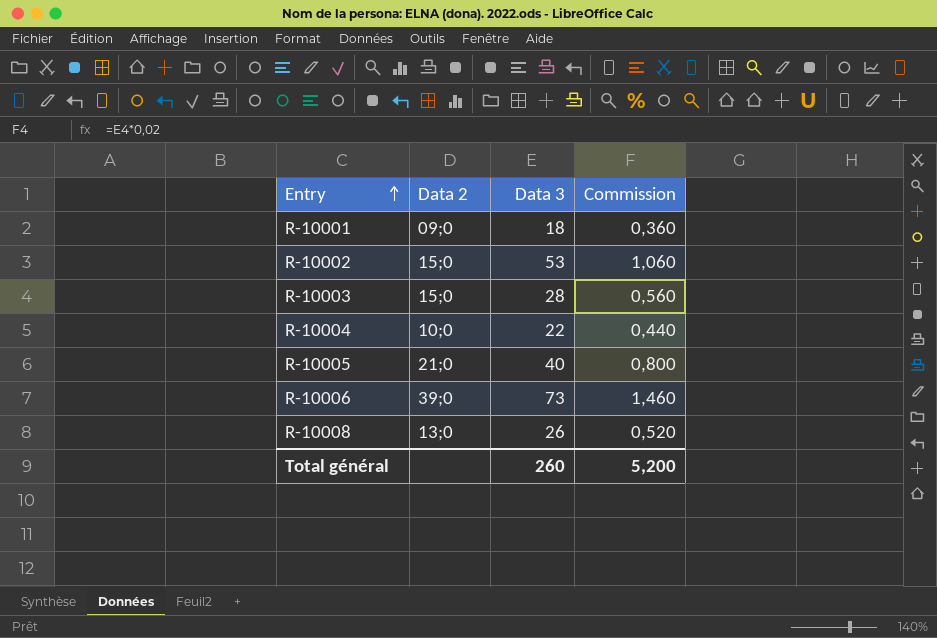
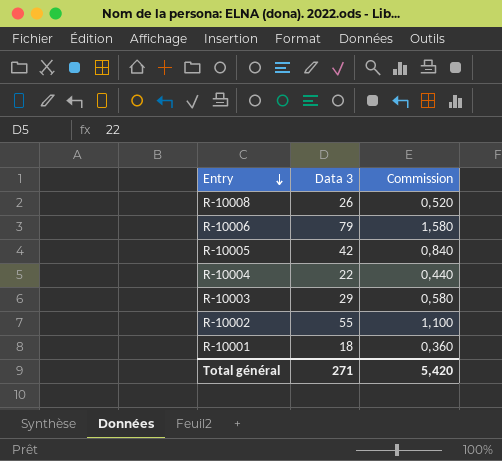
row order: Entry ascending -> Entry descending
column Data 2 | position: 2 -> none
R-10006 | Data 3: 73 -> 79
R-10006 | Commission: 1,460 -> 1,580
R-10005 | Data 3: 40 -> 42
R-10005 | Commission: 0,800 -> 0,840
R-10003 | Data 3: 28 -> 29
R-10003 | Commission: 0,560 -> 0,580
R-10002 | Data 3: 53 -> 55
R-10002 | Commission: 1,060 -> 1,100
Total général | Data 3: 260 -> 271
Total général | Commission: 5,200 -> 5,420

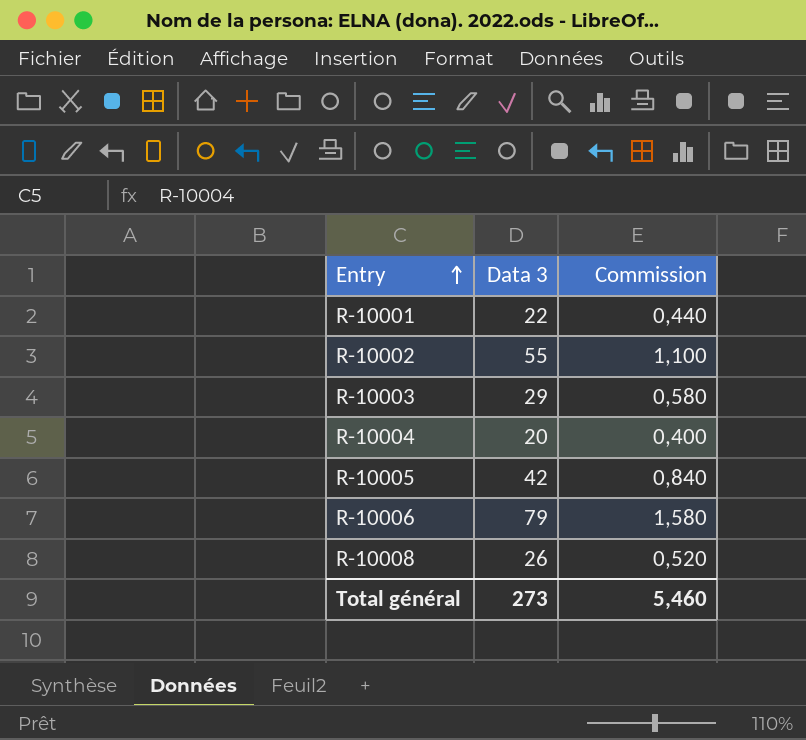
row order: Entry descending -> Entry ascending
R-10001 | Data 3: 18 -> 22
R-10001 | Commission: 0,360 -> 0,440
R-10004 | Data 3: 22 -> 20
R-10004 | Commission: 0,440 -> 0,400
Total général | Data 3: 271 -> 273
Total général | Commission: 5,420 -> 5,460

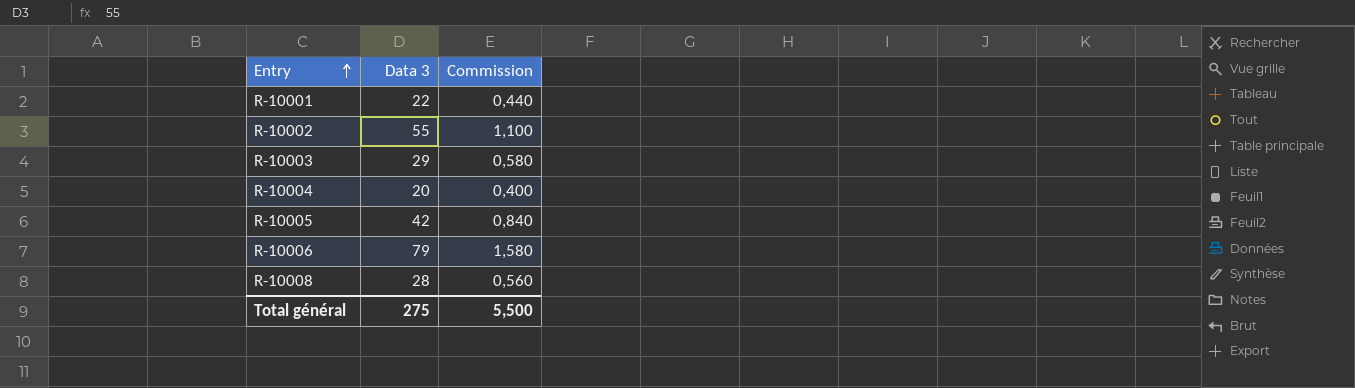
R-10008 | Data 3: 26 -> 28
R-10008 | Commission: 0,520 -> 0,560
Total général | Data 3: 273 -> 275
Total général | Commission: 5,460 -> 5,500

